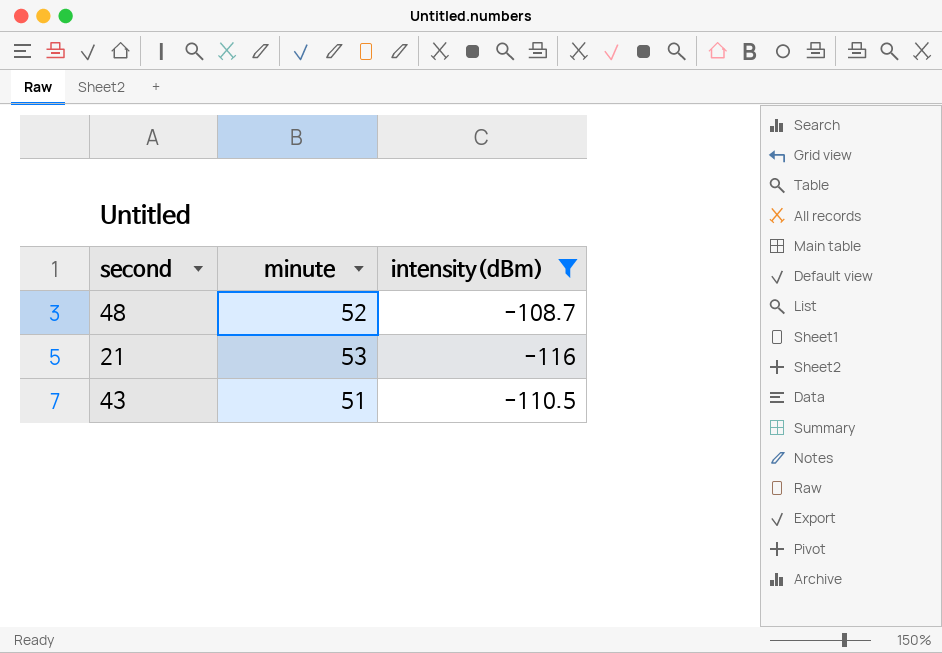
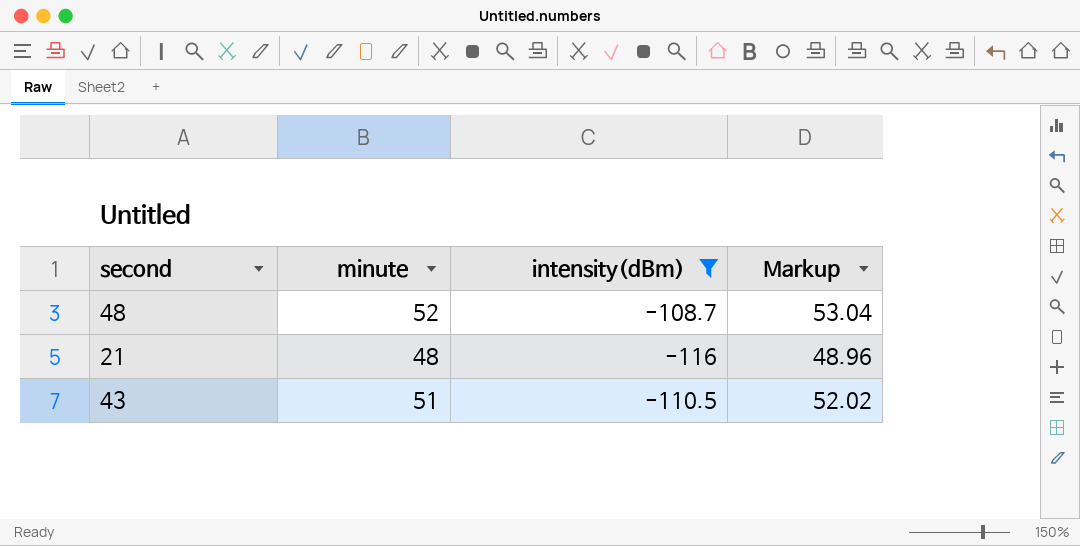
column Markup | formula: none -> [minute] * 1.02
21 | minute: 53 -> 48

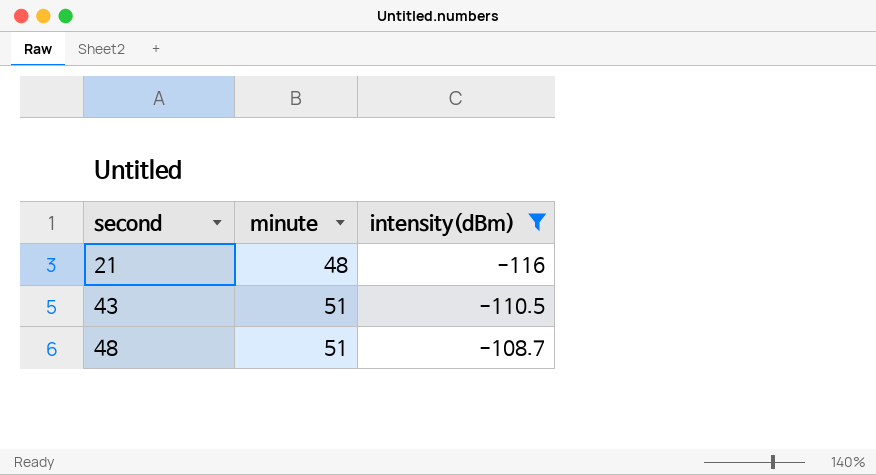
row order: none -> second ascending
column Markup | formula: [minute] * 1.02 -> none
48 | minute: 52 -> 51

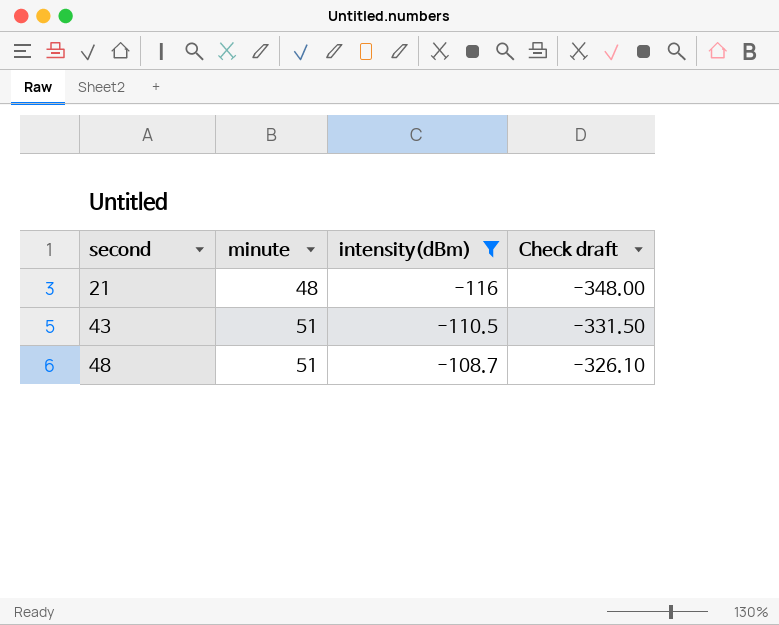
column Check draft | formula: none -> [intensity(dBm)] * 3

